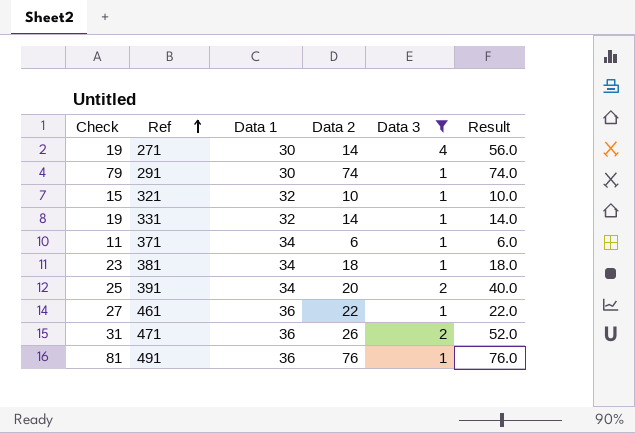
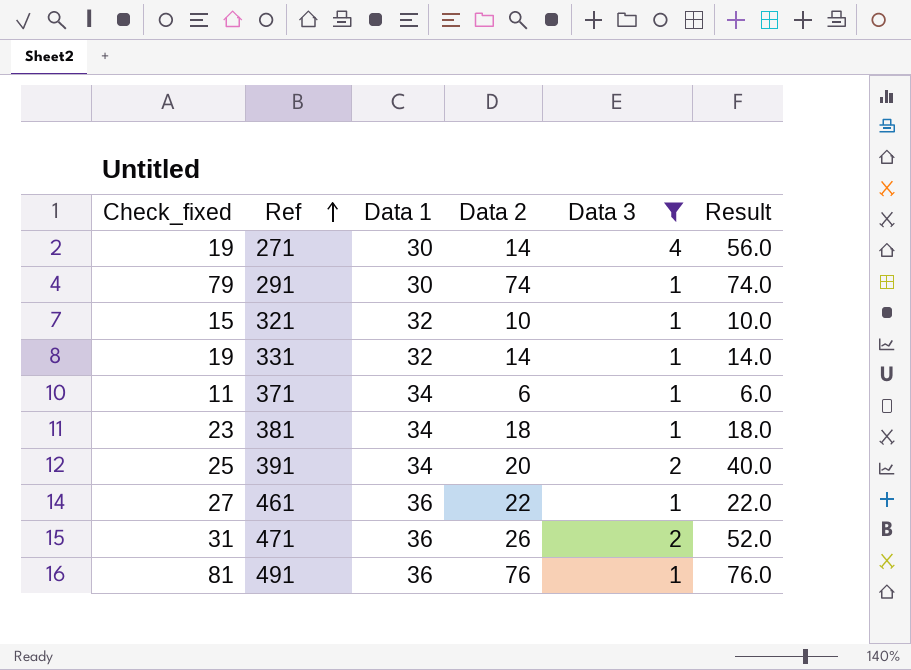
column name: Check -> Check_fixed

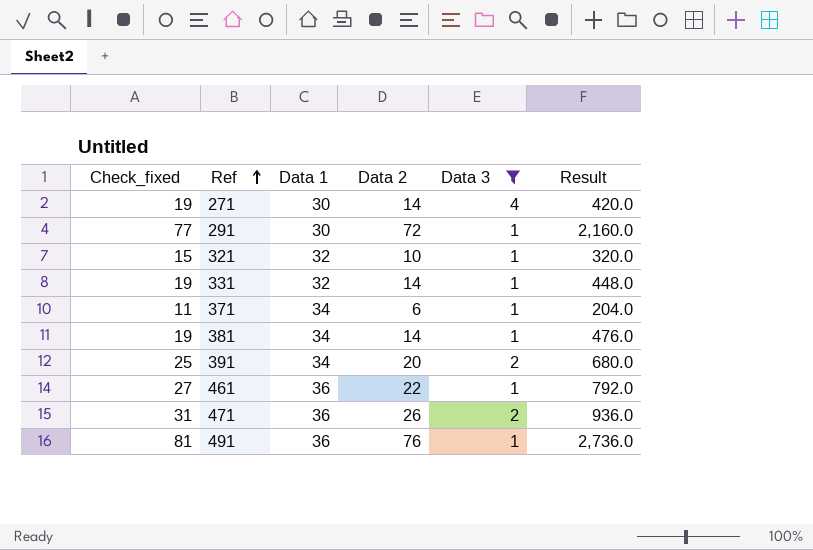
column Result | formula: [Data 2] * [Data 3] -> [Data 1] * [Data 2]
291 | Check_fixed: 79 -> 77
291 | Data 2: 74 -> 72
381 | Check_fixed: 23 -> 19
381 | Data 2: 18 -> 14

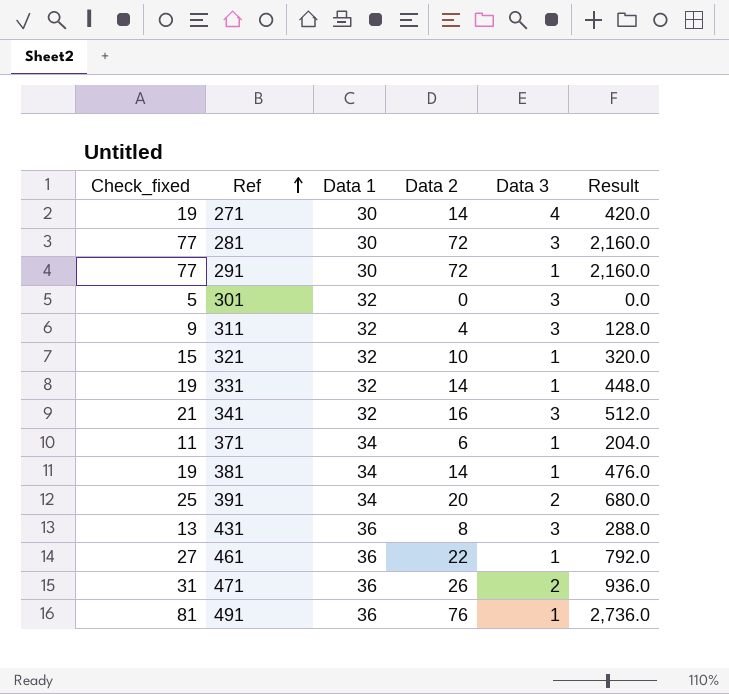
filter: Data 3 != 3 -> none

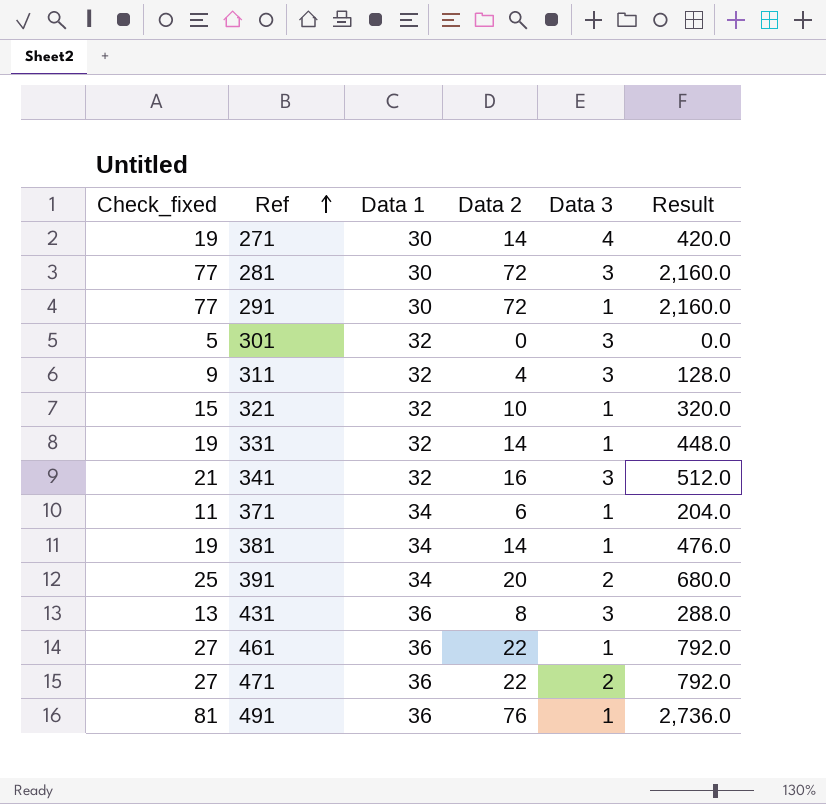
471 | Check_fixed: 31 -> 27
471 | Data 2: 26 -> 22
471 | Result: 936.0 -> 792.0

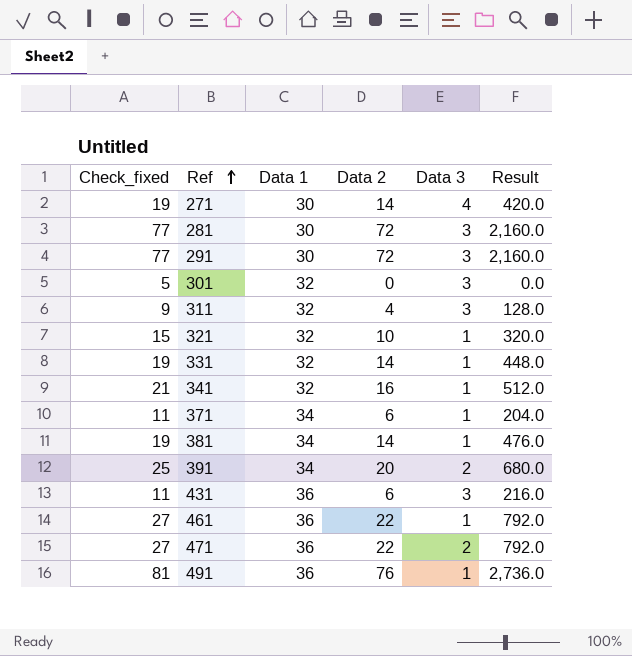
291 | Data 3: 1 -> 3
341 | Data 3: 3 -> 1
431 | Check_fixed: 13 -> 11
431 | Data 2: 8 -> 6
431 | Result: 288.0 -> 216.0

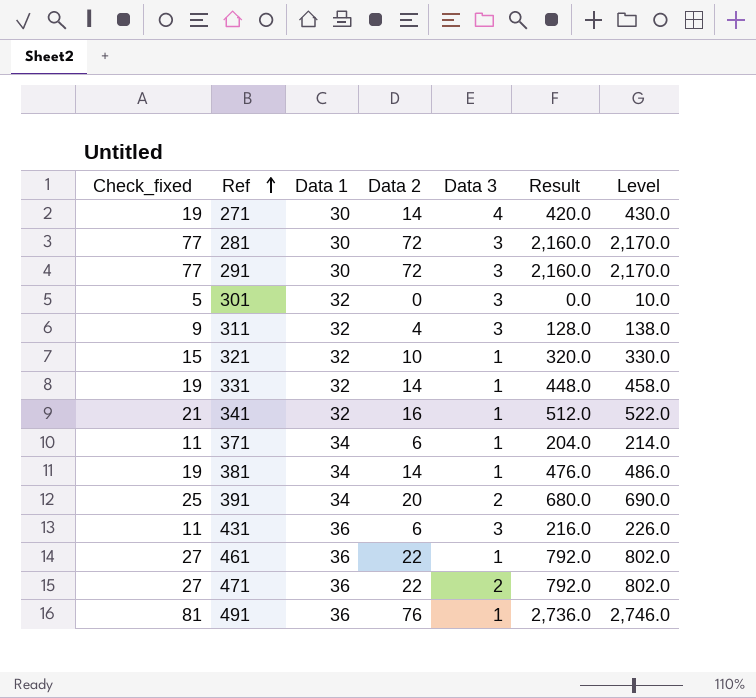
column Level | formula: none -> [Result] + 10

